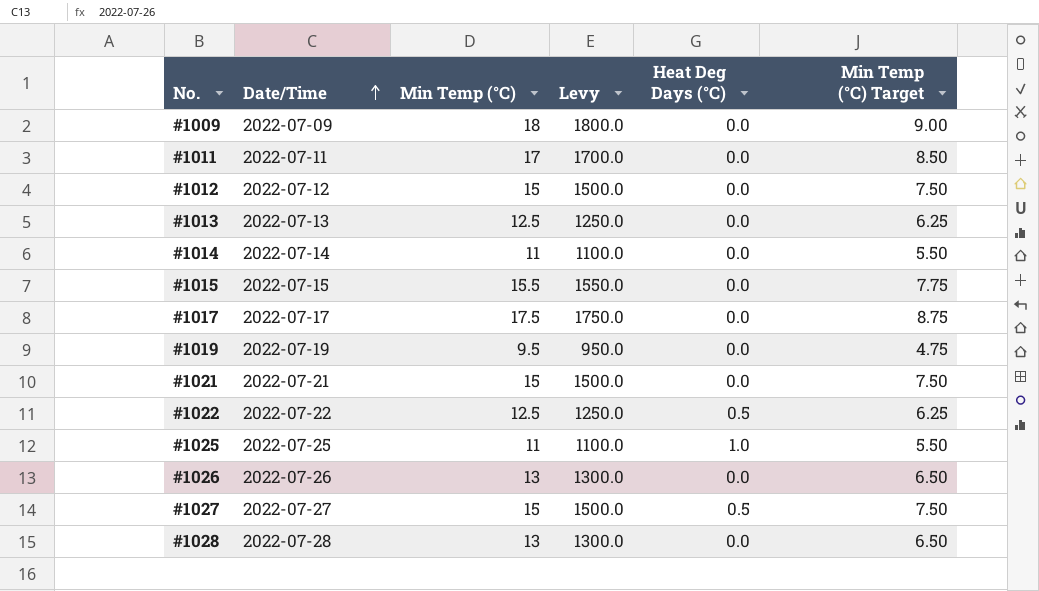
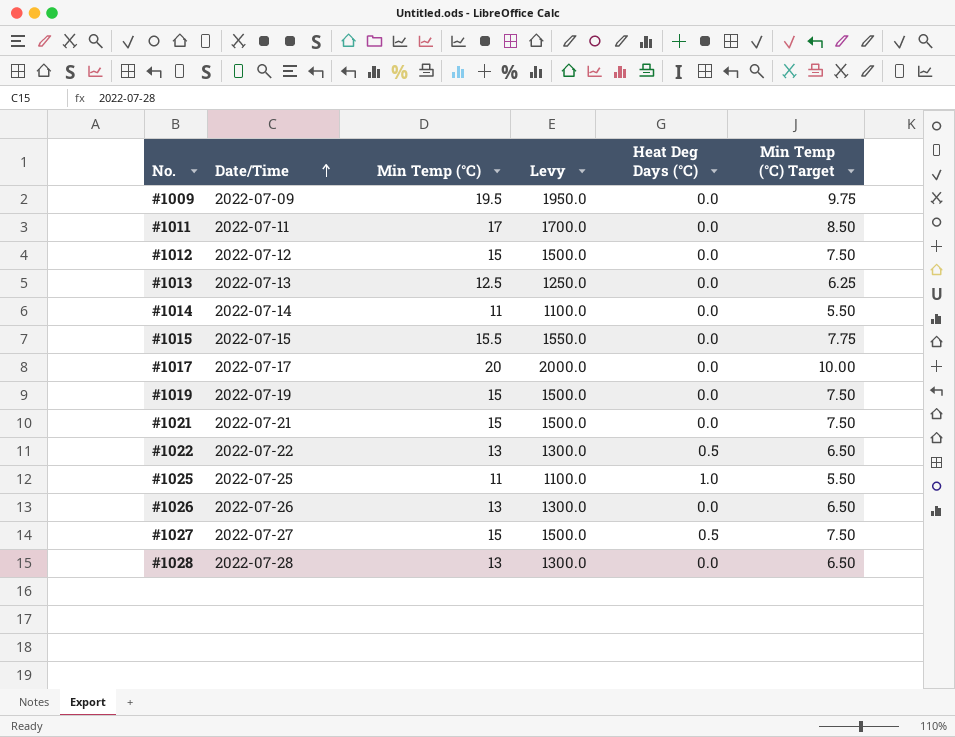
#1009 | Min Temp (°C): 18 -> 19.5
#1009 | Levy: 1800.0 -> 1950.0
#1009 | Min Temp (°C) Target: 9.00 -> 9.75
#1017 | Min Temp (°C): 17.5 -> 20
#1017 | Levy: 1750.0 -> 2000.0
#1017 | Min Temp (°C) Target: 8.75 -> 10.00
#1019 | Min Temp (°C): 9.5 -> 15
#1019 | Levy: 950.0 -> 1500.0
#1019 | Min Temp (°C) Target: 4.75 -> 7.50
#1022 | Min Temp (°C): 12.5 -> 13
#1022 | Levy: 1250.0 -> 1300.0
#1022 | Min Temp (°C) Target: 6.25 -> 6.50

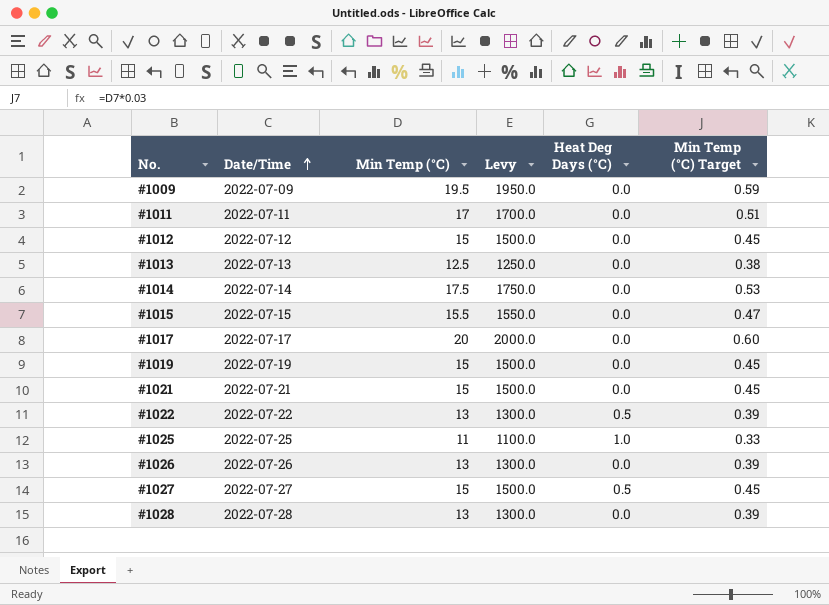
column Min Temp (°C) Target | formula: [Min Temp (°C)] * 0.5 -> [Min Temp (°C)] * 0.03
#1014 | Min Temp (°C): 11 -> 17.5
#1014 | Levy: 1100.0 -> 1750.0

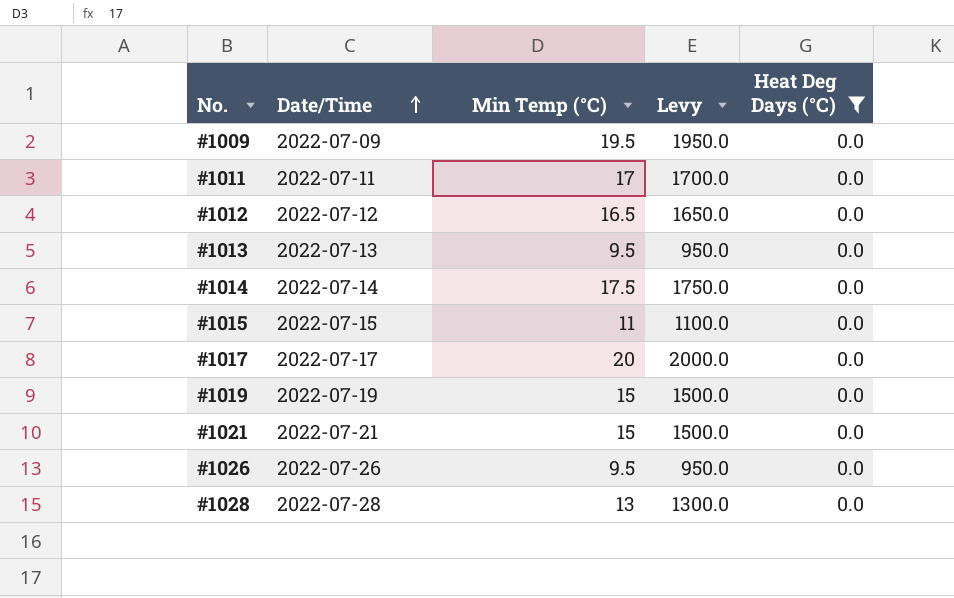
filter: none -> Heat Deg Days (°C) = 0.0
column Min Temp (°C) Target | formula: [Min Temp (°C)] * 0.03 -> none
#1012 | Min Temp (°C): 15 -> 16.5
#1012 | Levy: 1500.0 -> 1650.0
#1013 | Min Temp (°C): 12.5 -> 9.5
#1013 | Levy: 1250.0 -> 950.0
#1015 | Min Temp (°C): 15.5 -> 11
#1015 | Levy: 1550.0 -> 1100.0
#1026 | Min Temp (°C): 13 -> 9.5
#1026 | Levy: 1300.0 -> 950.0

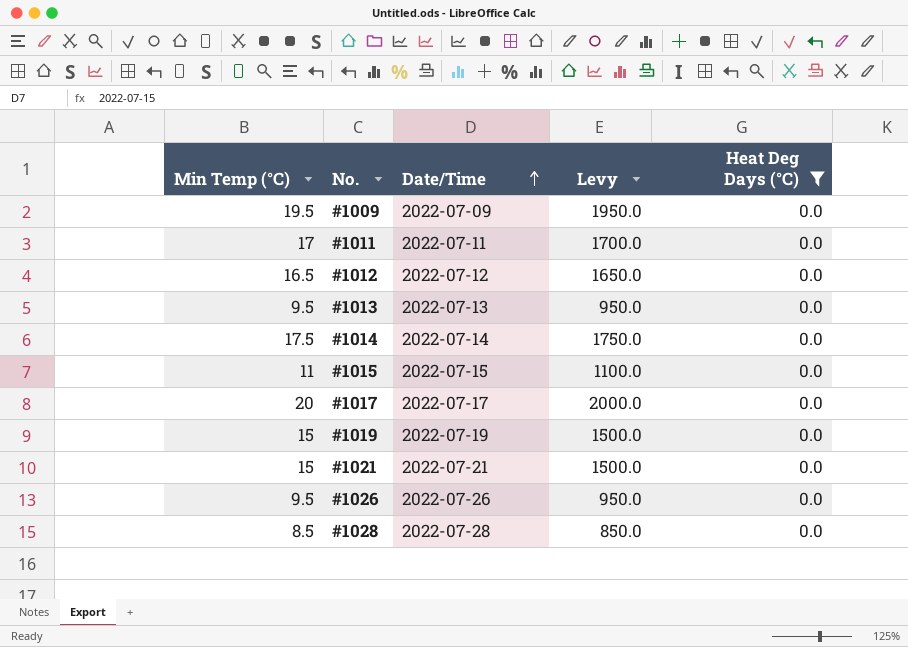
column Min Temp (°C) | position: 3 -> 1
#1028 | Min Temp (°C): 13 -> 8.5
#1028 | Levy: 1300.0 -> 850.0

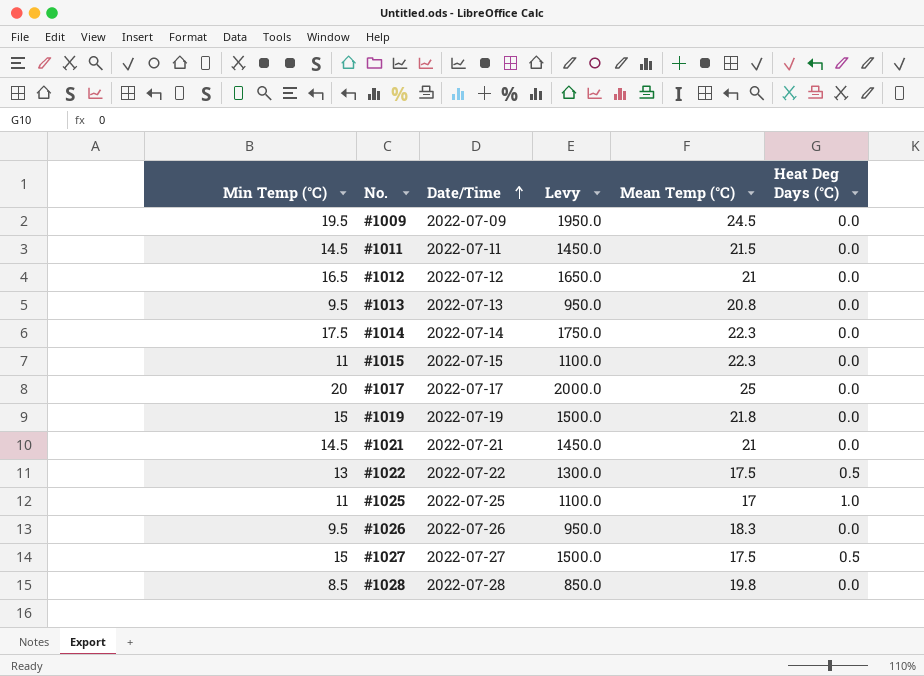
filter: Heat Deg Days (°C) = 0.0 -> none
column Mean Temp (°C) | position: none -> 5
#1011 | Min Temp (°C): 17 -> 14.5
#1011 | Levy: 1700.0 -> 1450.0
#1021 | Min Temp (°C): 15 -> 14.5
#1021 | Levy: 1500.0 -> 1450.0

